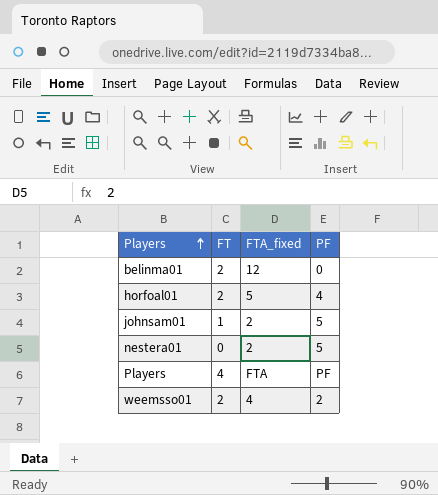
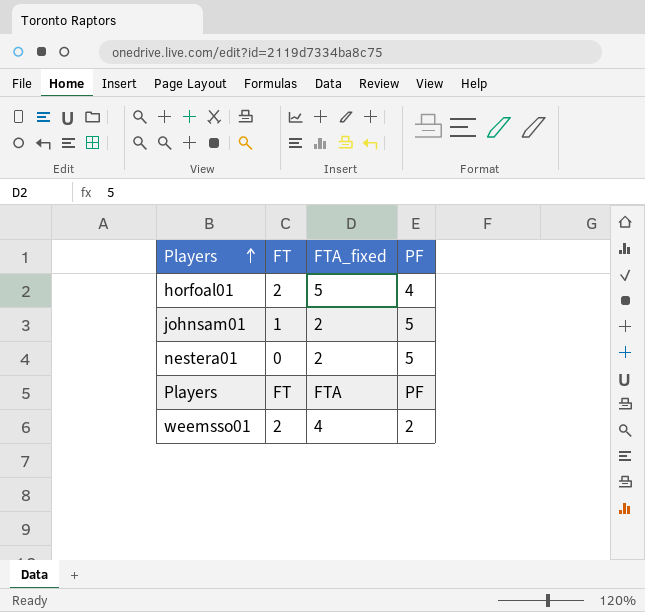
row belinma01: 2 | 12 | 0 -> none
Players | FT: 4 -> FT

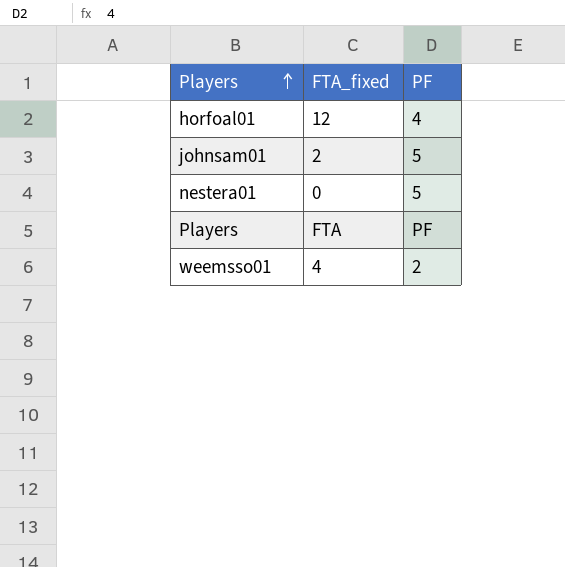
column FT | position: 2 -> none
horfoal01 | FTA_fixed: 5 -> 12
nestera01 | FTA_fixed: 2 -> 0

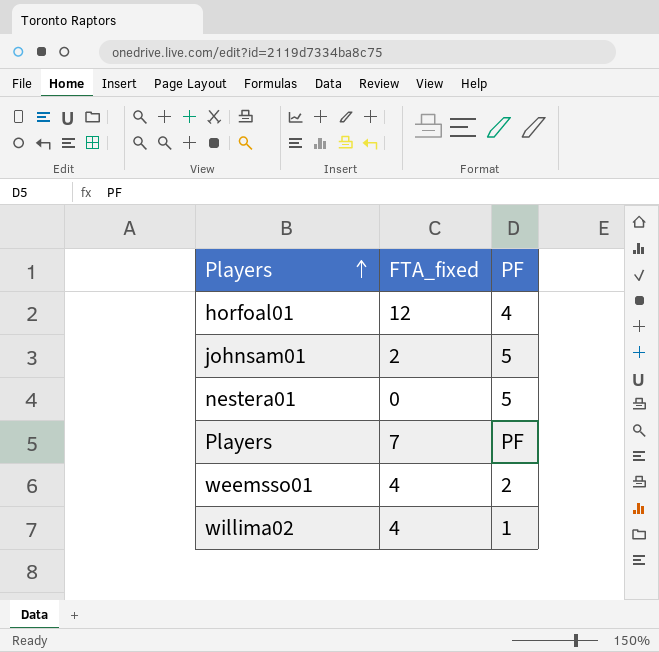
Players | FTA_fixed: FTA -> 7
row willima02: none -> 4 | 1

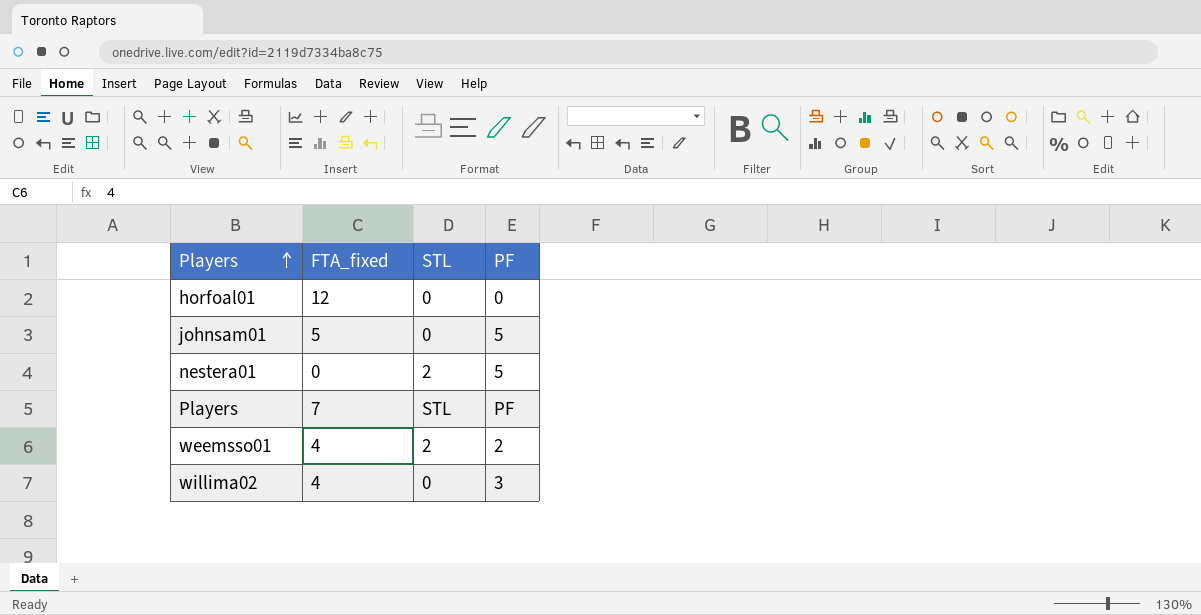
column STL | position: none -> 3
horfoal01 | PF: 4 -> 0
johnsam01 | FTA_fixed: 2 -> 5
willima02 | PF: 1 -> 3

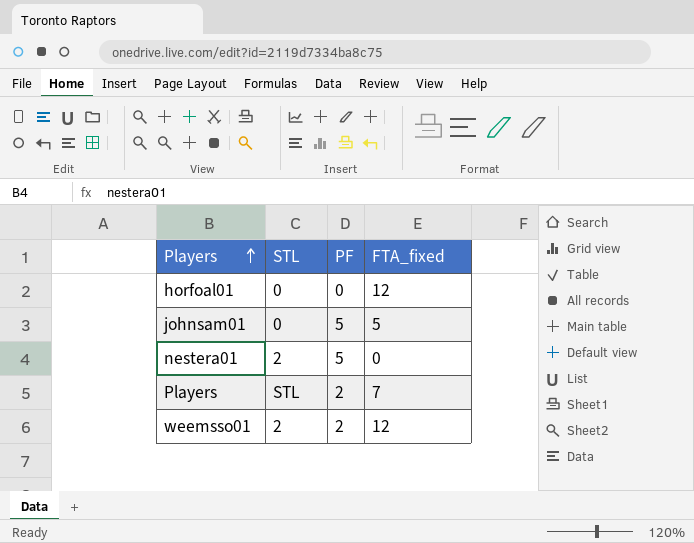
column FTA_fixed | position: 2 -> 4
row willima02: 4 | 0 | 3 -> none
Players | PF: PF -> 2
weemsso01 | FTA_fixed: 4 -> 12

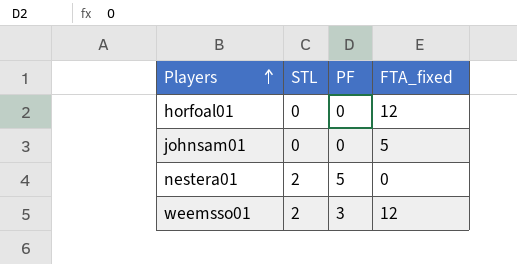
row Players: STL | 2 | 7 -> none
johnsam01 | PF: 5 -> 0
weemsso01 | PF: 2 -> 3

